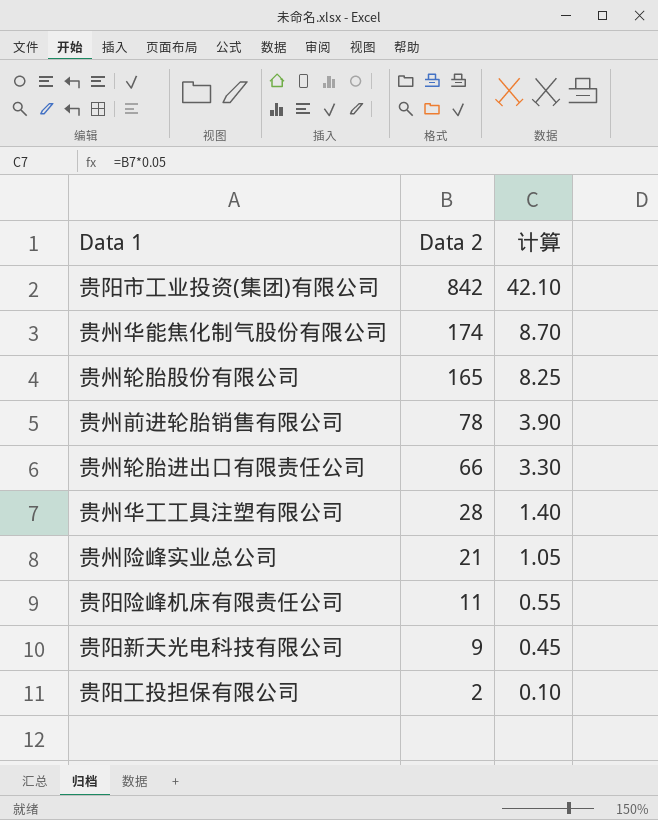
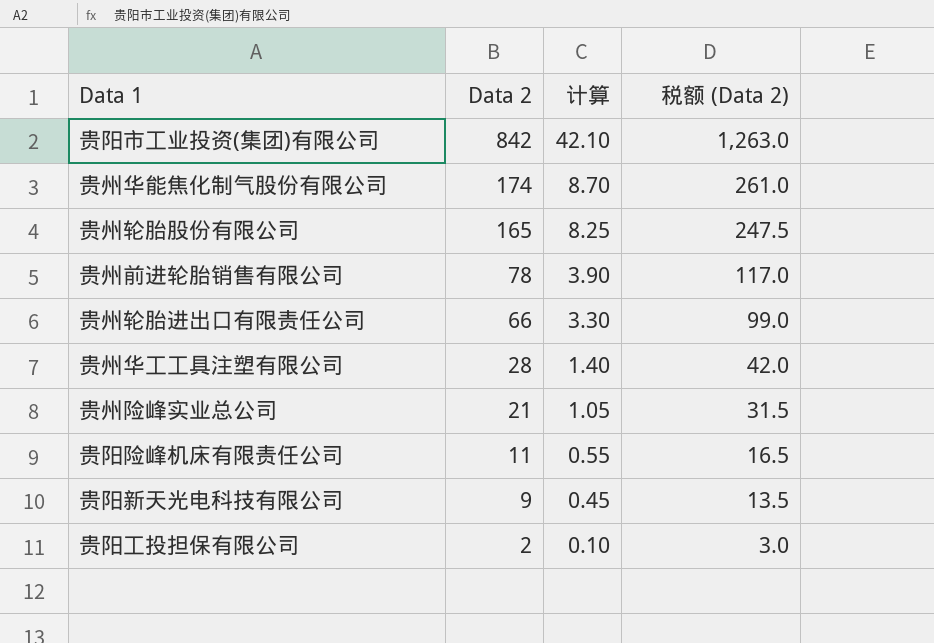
column 税额 (Data 2) | formula: none -> [Data 2] * 1.5

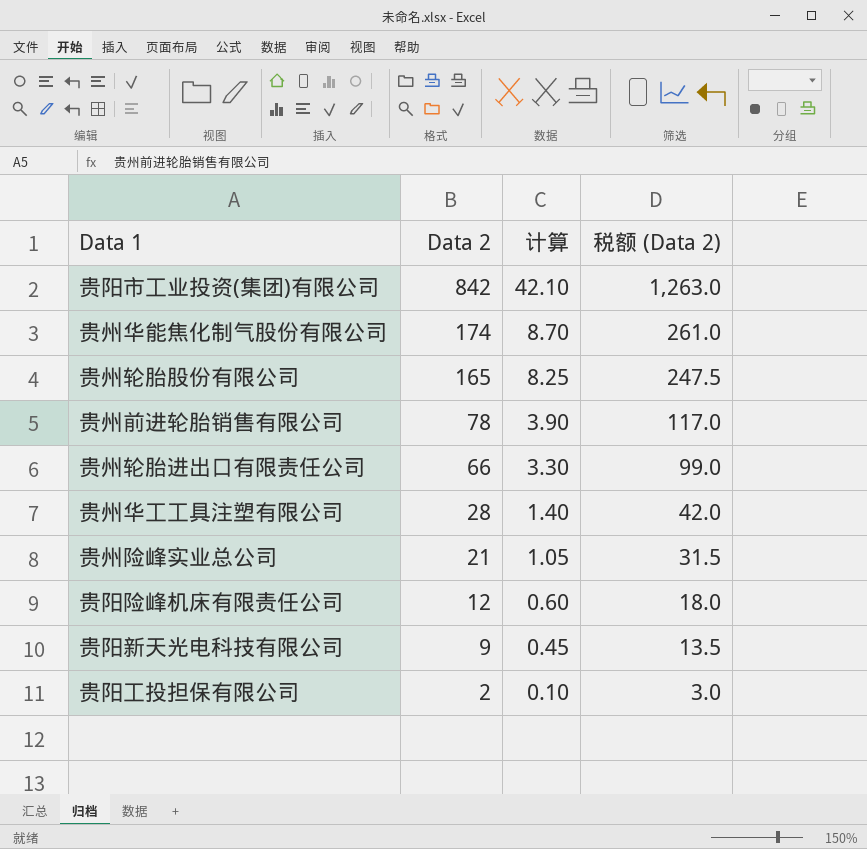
贵阳险峰机床有限责任公司 | Data 2: 11 -> 12
贵阳险峰机床有限责任公司 | 计算: 0.55 -> 0.60
贵阳险峰机床有限责任公司 | 税额 (Data 2): 16.5 -> 18.0

